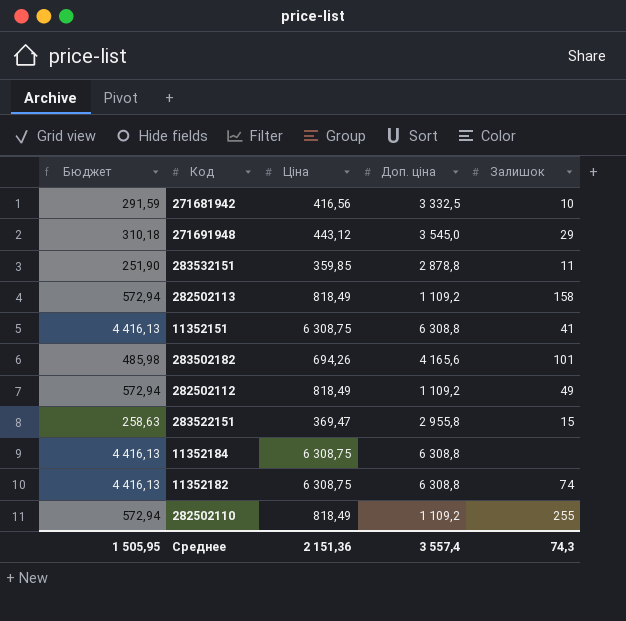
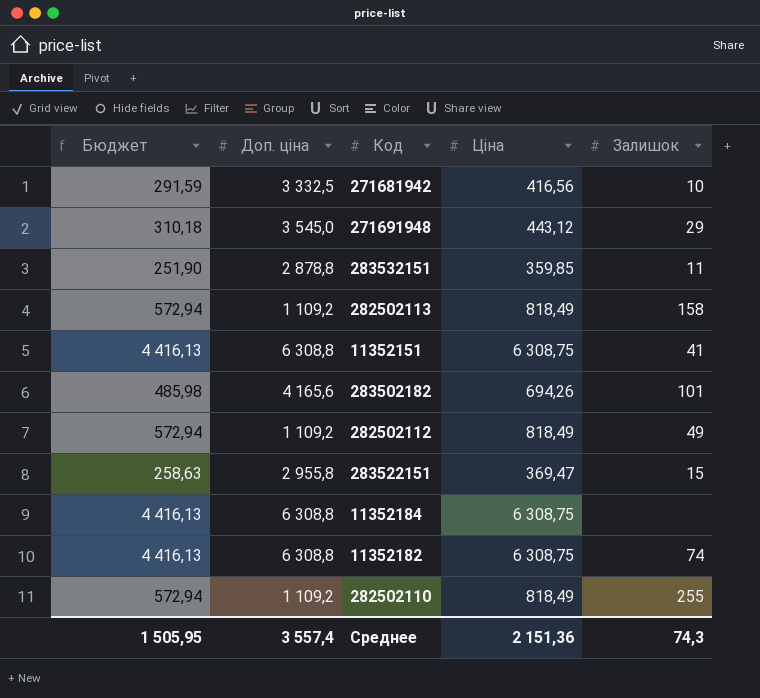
column Доп. ціна | position: 4 -> 2

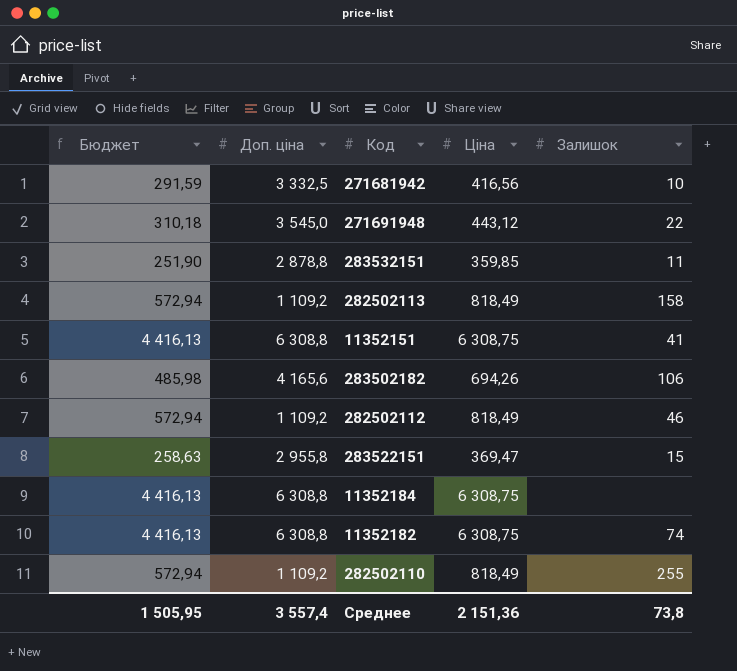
271691948 | Залишок: 29 -> 22
283502182 | Залишок: 101 -> 106
282502112 | Залишок: 49 -> 46
Среднее | Залишок: 74,3 -> 73,8

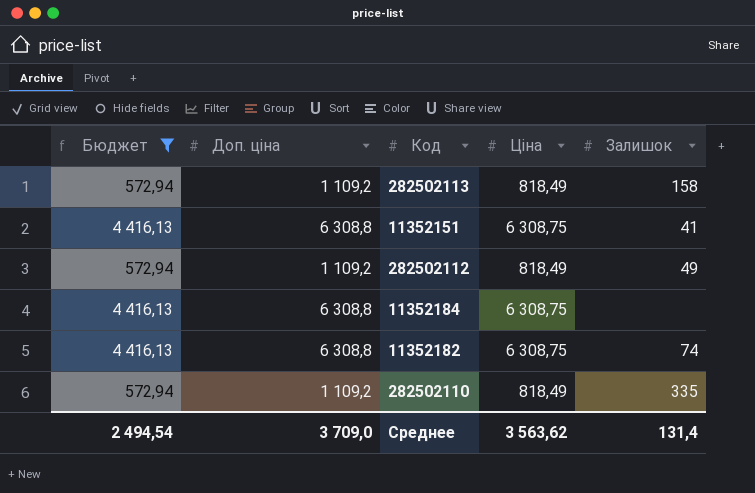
filter: none -> Бюджет >= 572,94
282502112 | Залишок: 46 -> 49
282502110 | Залишок: 255 -> 335
Среднее | Бюджет: 1 505,95 -> 2 494,54
Среднее | Доп. ціна: 3 557,4 -> 3 709,0
Среднее | Ціна: 2 151,36 -> 3 563,62
Среднее | Залишок: 73,8 -> 131,4

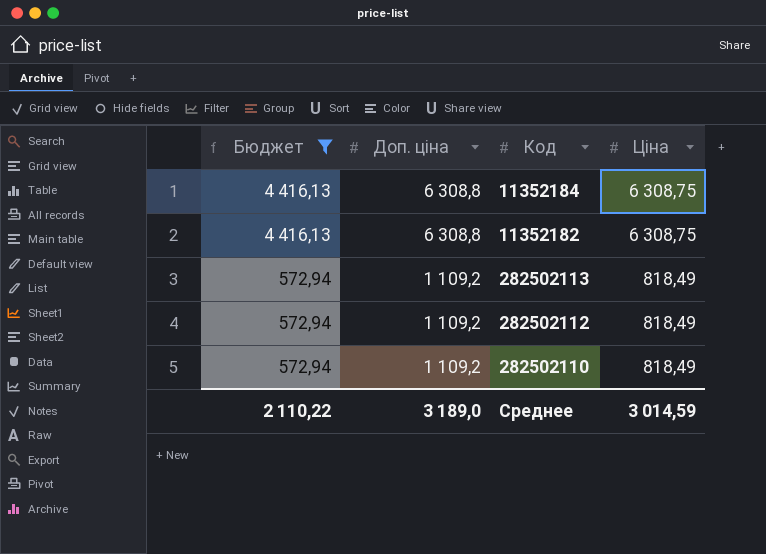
row order: none -> Бюджет descending
column Залишок | position: 5 -> none
row 11352151: 4 416,13 | 6 308,8 | 6 308,75 | 41 -> none
Среднее | Бюджет: 2 494,54 -> 2 110,22
Среднее | Доп. ціна: 3 709,0 -> 3 189,0
Среднее | Ціна: 3 563,62 -> 3 014,59

